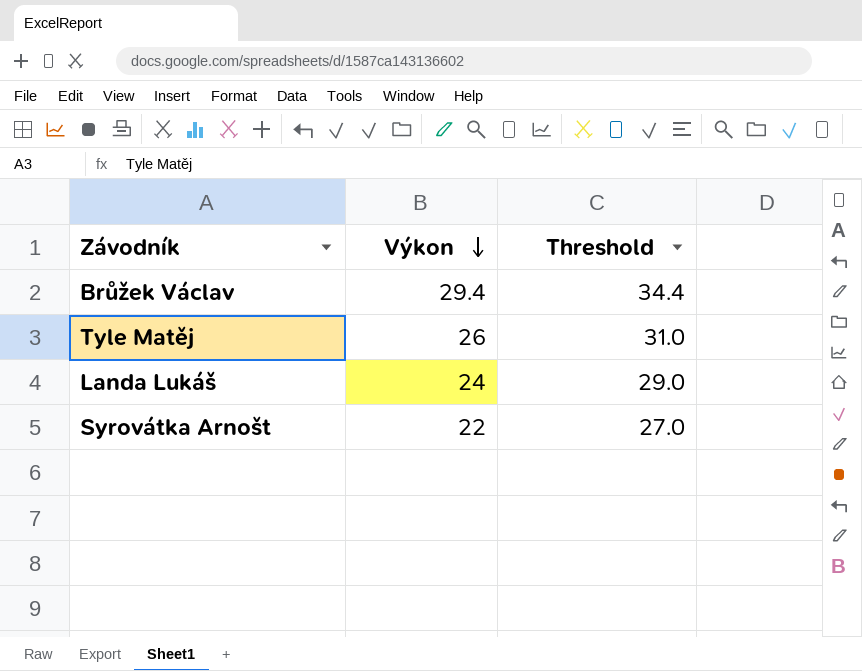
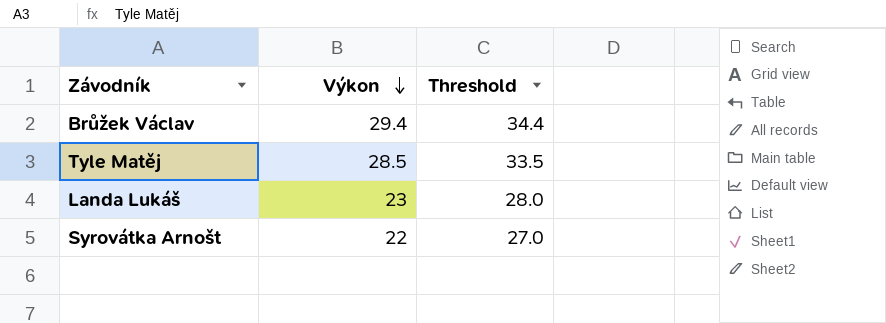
Tyle Matěj | Výkon: 26 -> 28.5
Tyle Matěj | Threshold: 31.0 -> 33.5
Landa Lukáš | Výkon: 24 -> 23
Landa Lukáš | Threshold: 29.0 -> 28.0

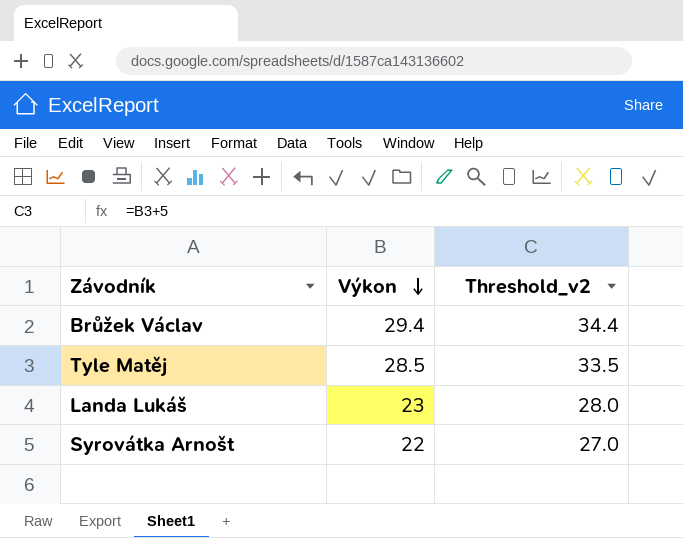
column name: Threshold -> Threshold_v2

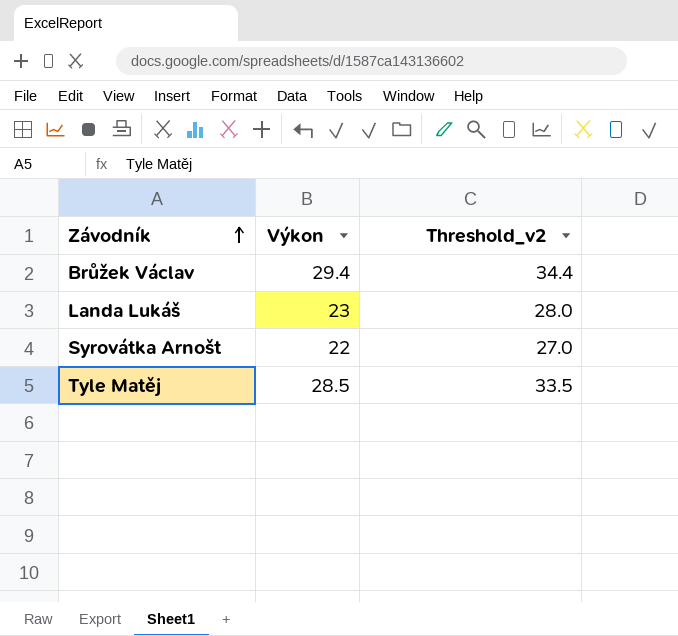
row order: Výkon descending -> Závodník ascending

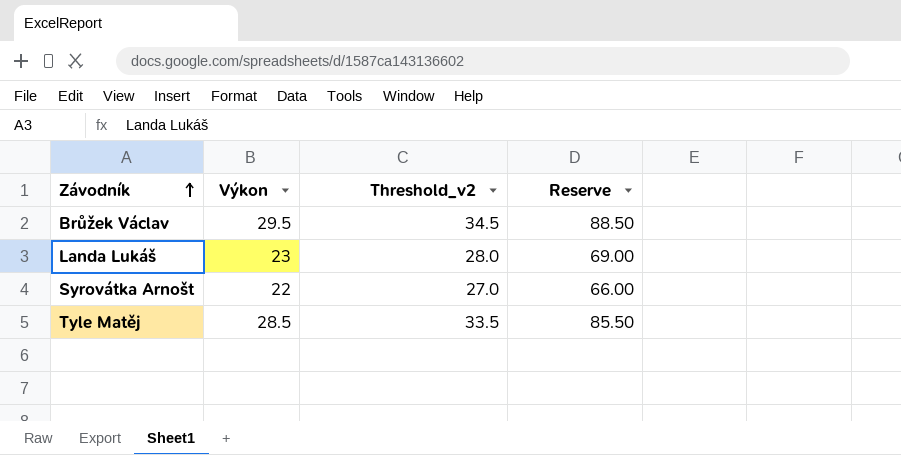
column Reserve | formula: none -> [Výkon] * 3
Brůžek Václav | Výkon: 29.4 -> 29.5
Brůžek Václav | Threshold_v2: 34.4 -> 34.5

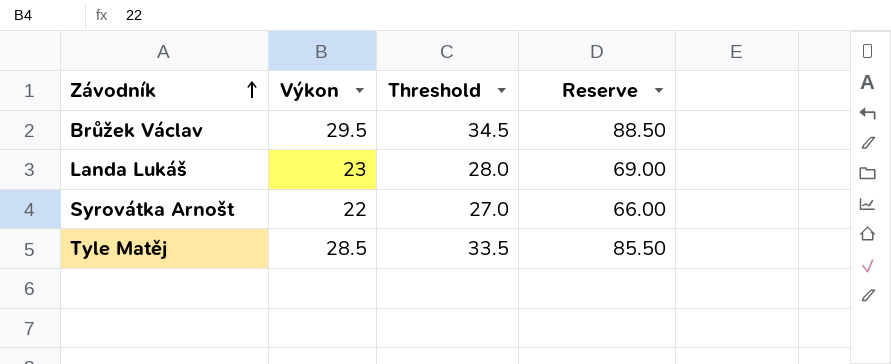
column name: Threshold_v2 -> Threshold

